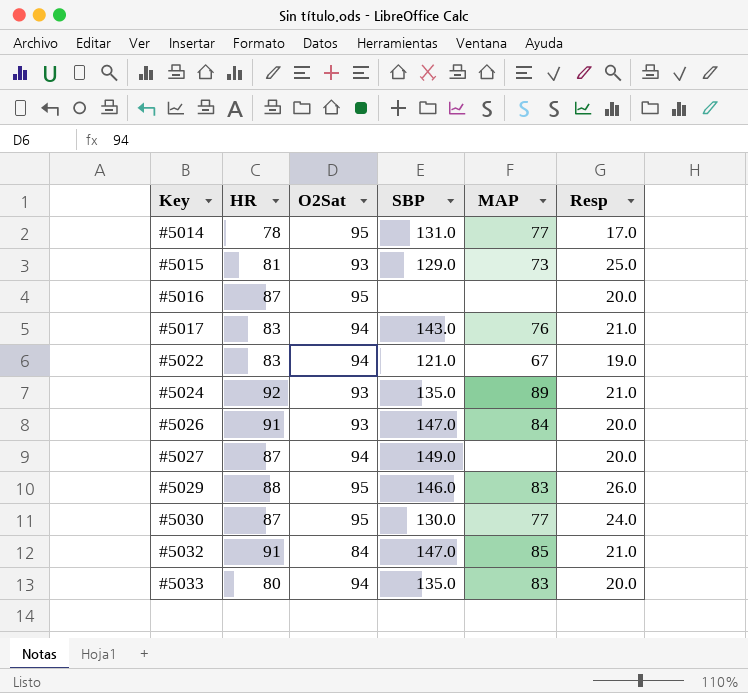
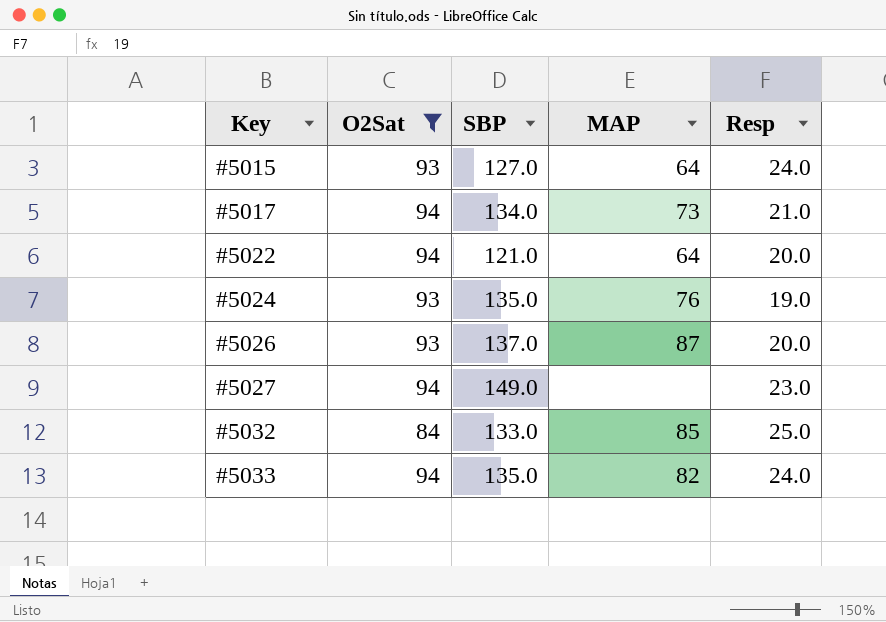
filter: none -> O2Sat != 95
column HR | position: 2 -> none
#5015 | SBP: 129.0 -> 127.0
#5015 | MAP: 73 -> 64
#5015 | Resp: 25.0 -> 24.0
#5017 | SBP: 143.0 -> 134.0
#5017 | MAP: 76 -> 73
#5022 | MAP: 67 -> 64
#5022 | Resp: 19.0 -> 20.0
#5024 | MAP: 89 -> 76
#5024 | Resp: 21.0 -> 19.0
#5026 | SBP: 147.0 -> 137.0
#5026 | MAP: 84 -> 87
#5027 | Resp: 20.0 -> 23.0
#5032 | SBP: 147.0 -> 133.0
#5032 | Resp: 21.0 -> 25.0
#5033 | MAP: 83 -> 82
#5033 | Resp: 20.0 -> 24.0

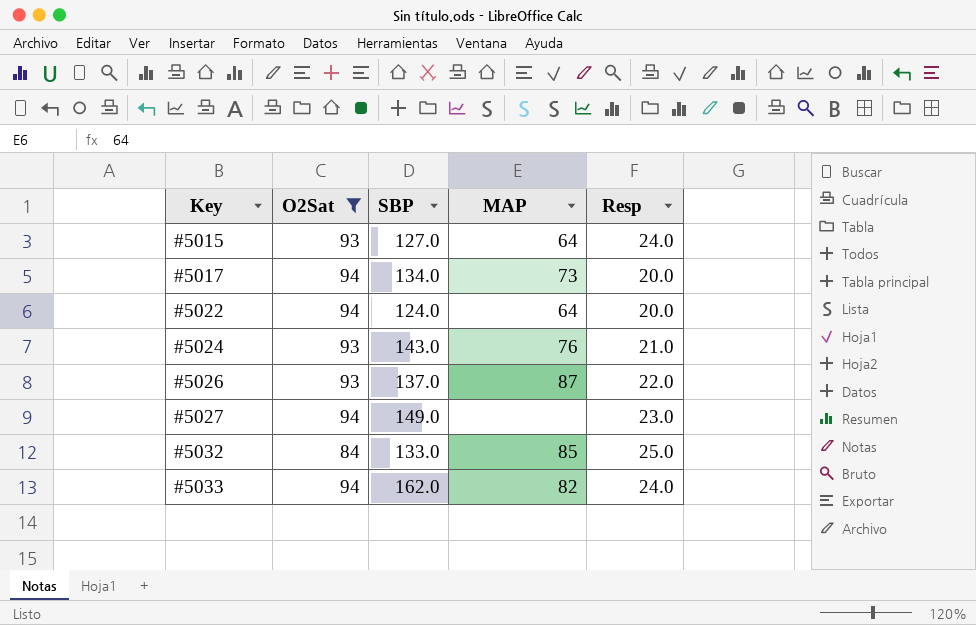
#5017 | Resp: 21.0 -> 20.0
#5022 | SBP: 121.0 -> 124.0
#5024 | SBP: 135.0 -> 143.0
#5024 | Resp: 19.0 -> 21.0
#5026 | Resp: 20.0 -> 22.0
#5033 | SBP: 135.0 -> 162.0

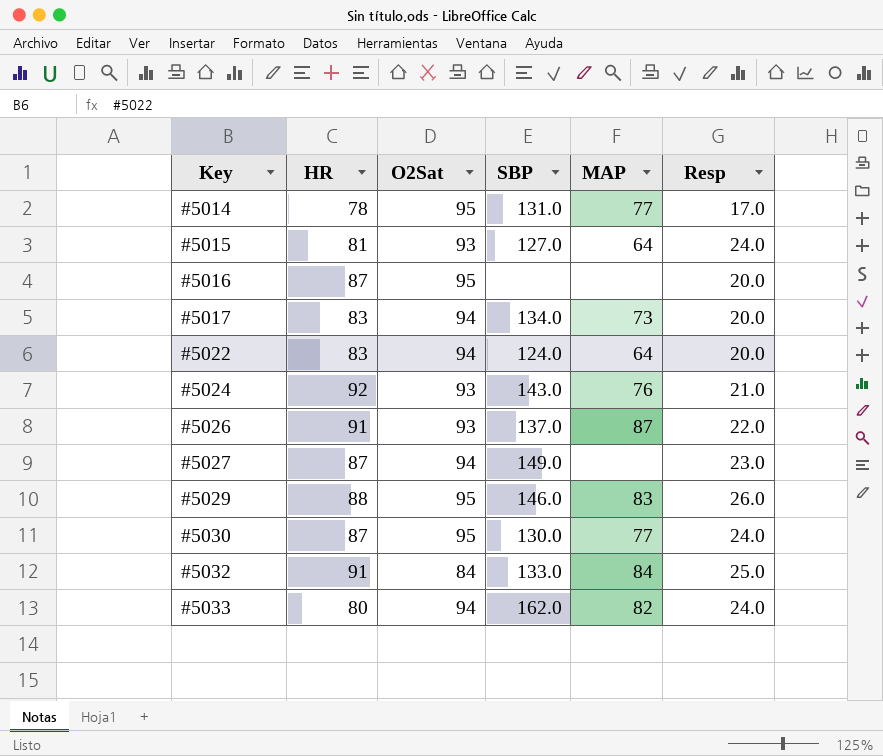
filter: O2Sat != 95 -> none
column HR | position: none -> 2
#5032 | MAP: 85 -> 84

